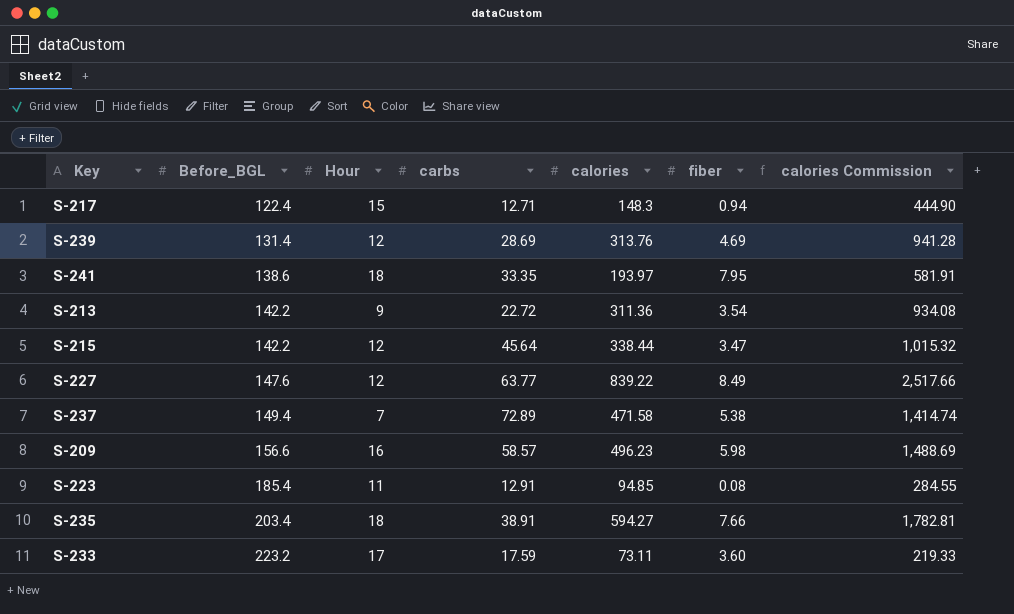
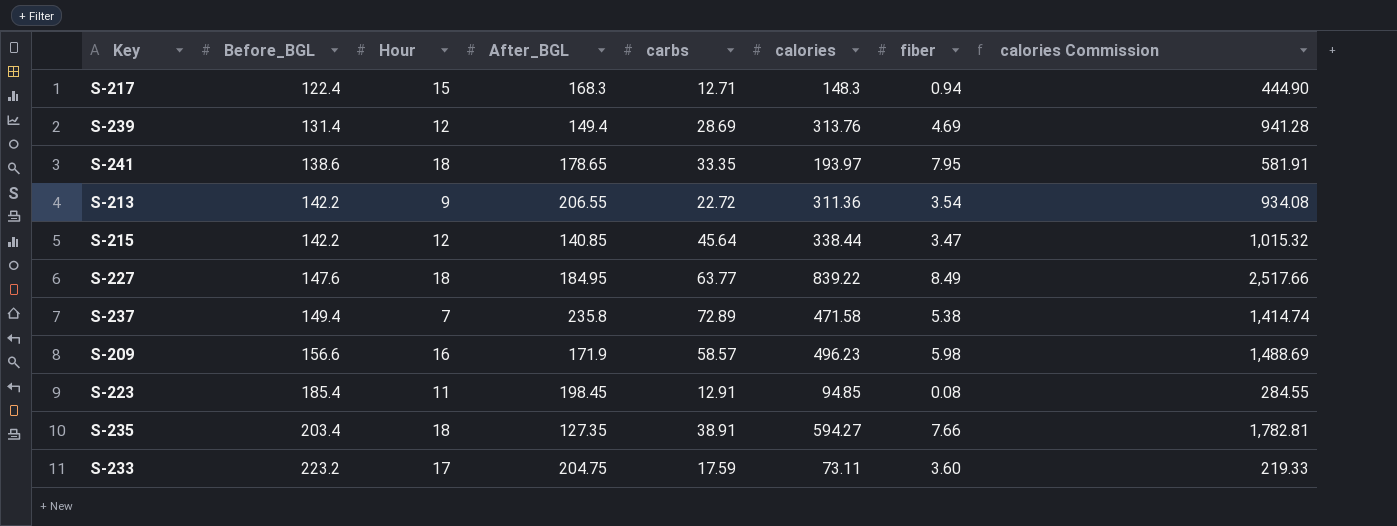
column After_BGL | position: none -> 4
S-227 | Hour: 12 -> 18

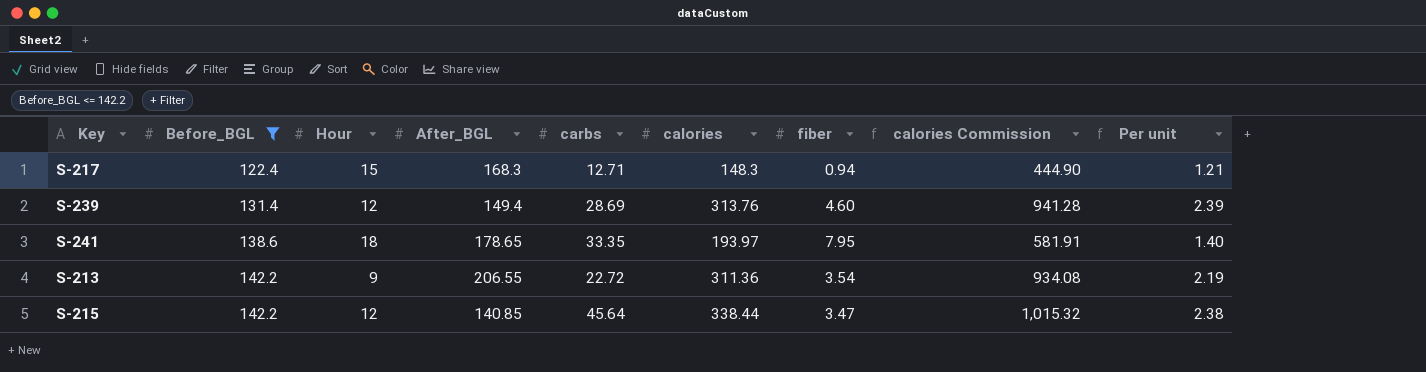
filter: none -> Before_BGL <= 142.2
column Per unit | formula: none -> [calories] / [Before_BGL]
S-239 | fiber: 4.69 -> 4.60

